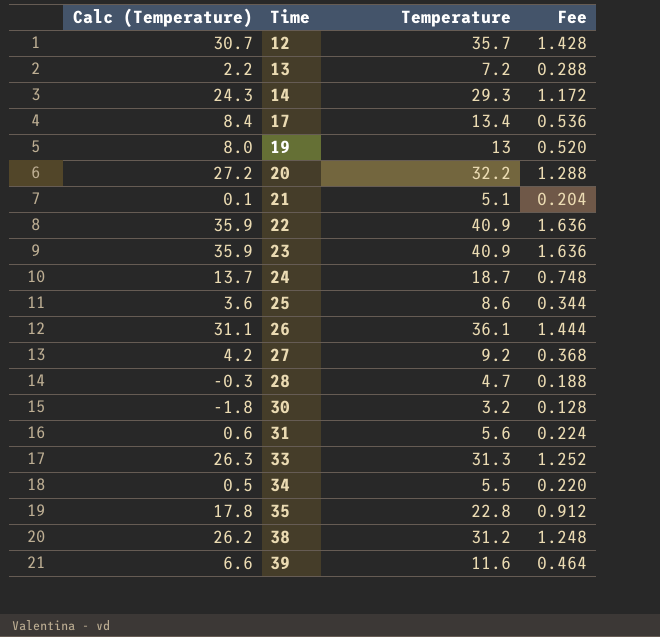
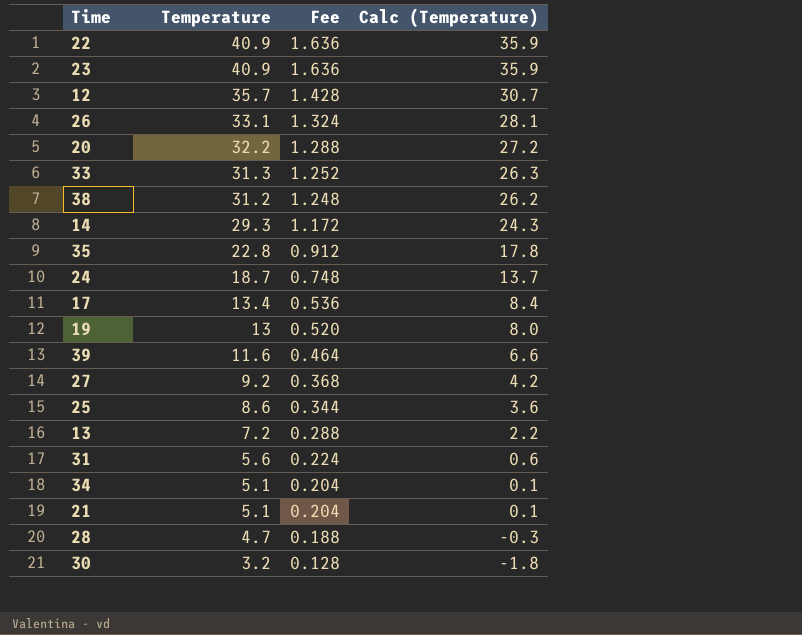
row order: Time ascending -> Temperature descending
column Calc (Temperature) | position: 1 -> 4
26 | Temperature: 36.1 -> 33.1
26 | Fee: 1.444 -> 1.324
26 | Calc (Temperature): 31.1 -> 28.1
34 | Temperature: 5.5 -> 5.1
34 | Fee: 0.220 -> 0.204
34 | Calc (Temperature): 0.5 -> 0.1

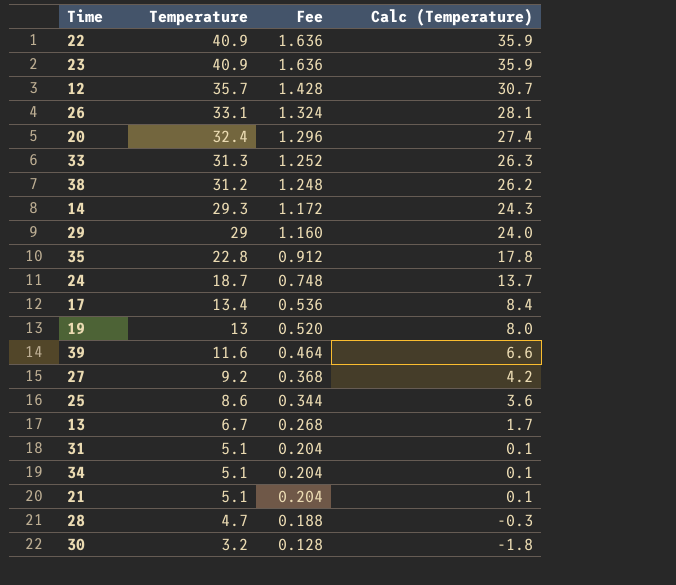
20 | Temperature: 32.2 -> 32.4
20 | Fee: 1.288 -> 1.296
20 | Calc (Temperature): 27.2 -> 27.4
row 29: none -> 29 | 1.160 | 24.0
13 | Temperature: 7.2 -> 6.7
13 | Fee: 0.288 -> 0.268
13 | Calc (Temperature): 2.2 -> 1.7
31 | Temperature: 5.6 -> 5.1
31 | Fee: 0.224 -> 0.204
31 | Calc (Temperature): 0.6 -> 0.1

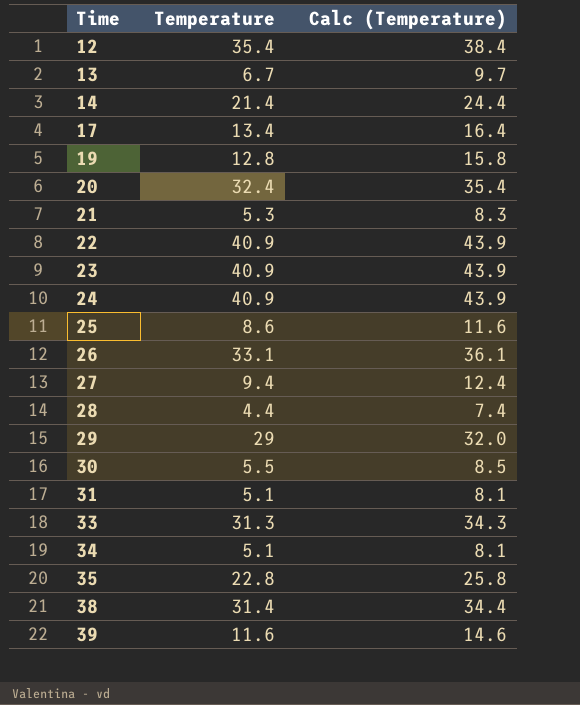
row order: Temperature descending -> Time ascending
column Fee | formula: [Temperature] * 0.04 -> none
column Calc (Temperature) | formula: [Temperature] - 5 -> [Temperature] + 3
12 | Temperature: 35.7 -> 35.4
14 | Temperature: 29.3 -> 21.4
19 | Temperature: 13 -> 12.8
21 | Temperature: 5.1 -> 5.3
24 | Temperature: 18.7 -> 40.9
27 | Temperature: 9.2 -> 9.4
28 | Temperature: 4.7 -> 4.4
30 | Temperature: 3.2 -> 5.5
38 | Temperature: 31.2 -> 31.4

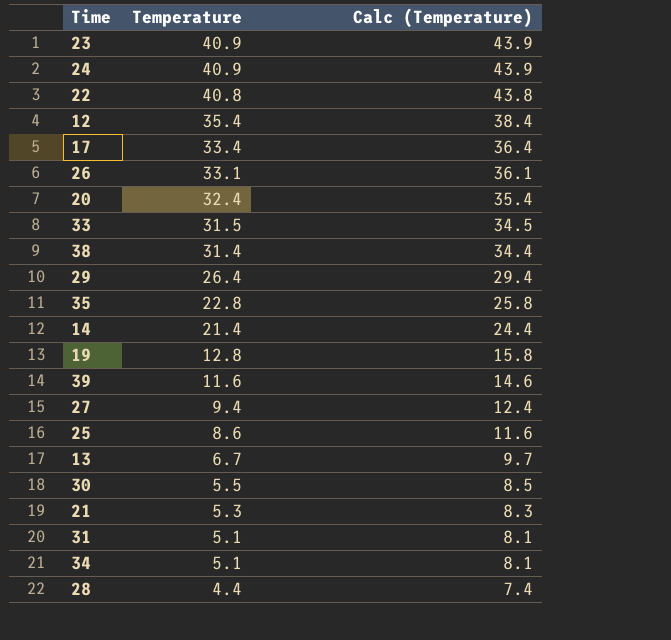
row order: Time ascending -> Temperature descending
22 | Temperature: 40.9 -> 40.8
22 | Calc (Temperature): 43.9 -> 43.8
17 | Temperature: 13.4 -> 33.4
17 | Calc (Temperature): 16.4 -> 36.4
33 | Temperature: 31.3 -> 31.5
33 | Calc (Temperature): 34.3 -> 34.5
29 | Temperature: 29 -> 26.4
29 | Calc (Temperature): 32.0 -> 29.4

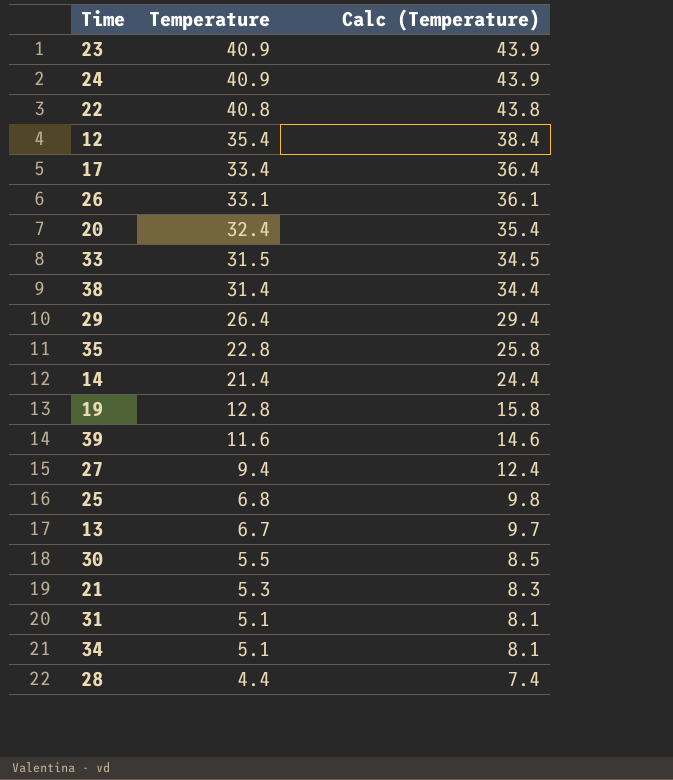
25 | Temperature: 8.6 -> 6.8
25 | Calc (Temperature): 11.6 -> 9.8

